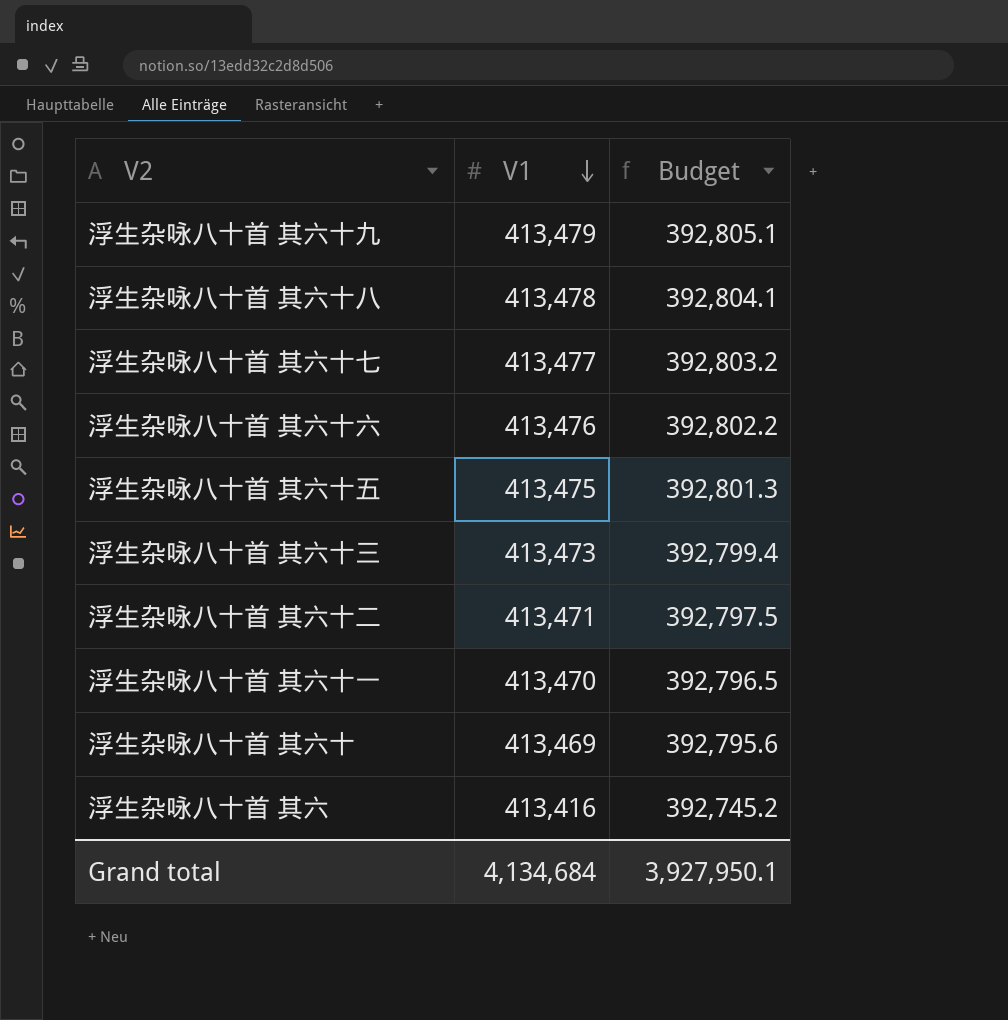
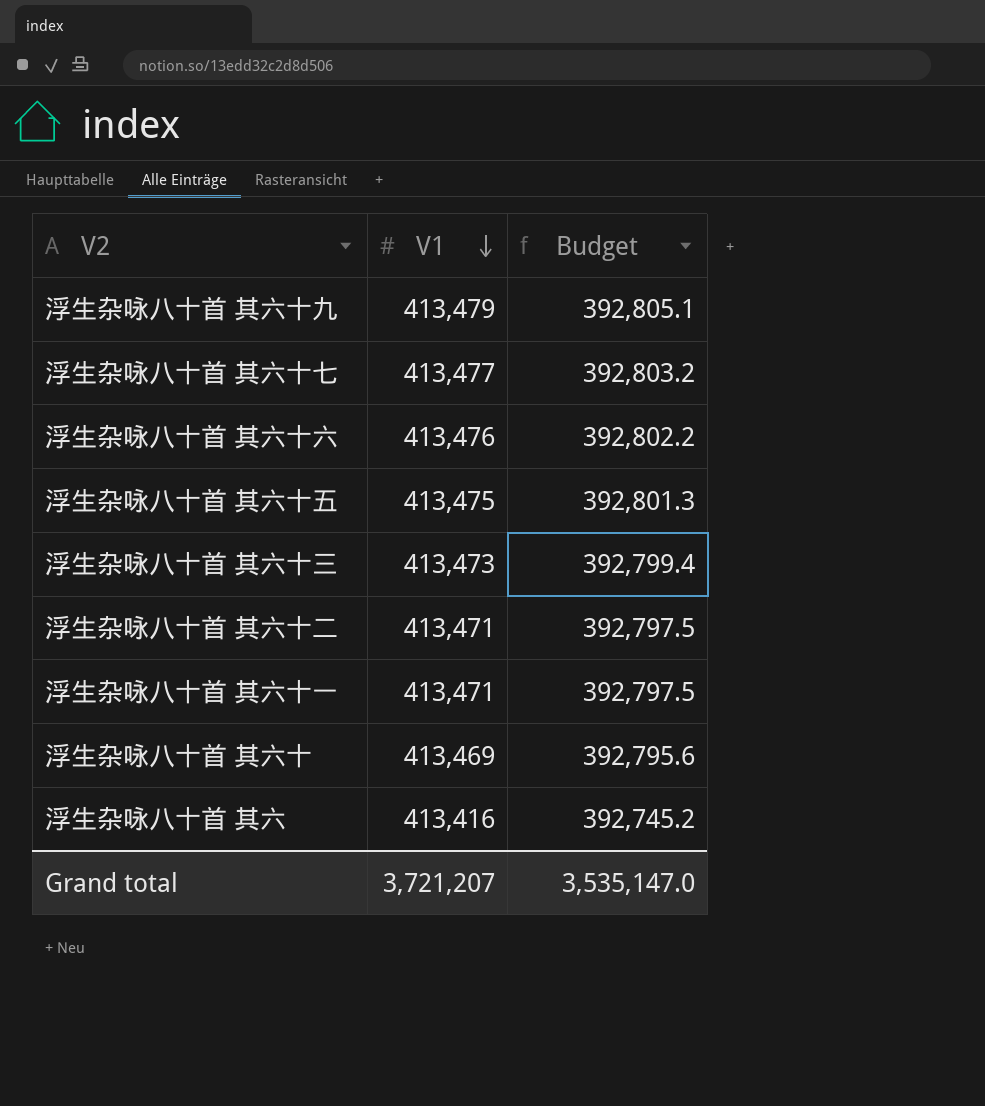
row 浮生杂咏八十首 其六十八: 413,478 | 392,804.1 -> none
浮生杂咏八十首 其六十一 | V1: 413,470 -> 413,471
浮生杂咏八十首 其六十一 | Budget: 392,796.5 -> 392,797.5
Grand total | V1: 4,134,684 -> 3,721,207
Grand total | Budget: 3,927,950.1 -> 3,535,147.0

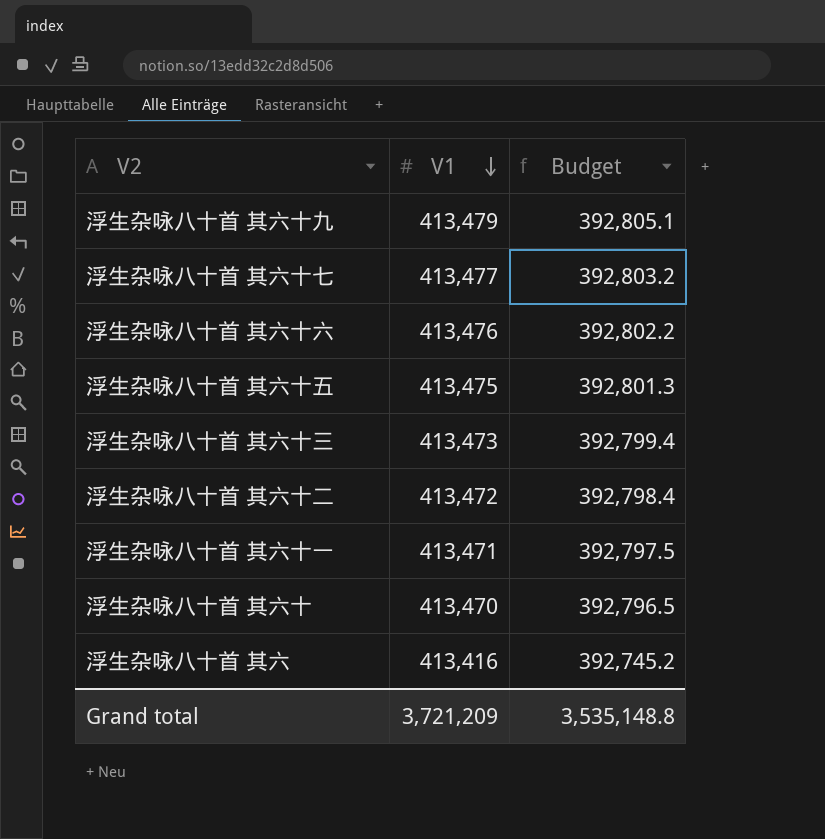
浮生杂咏八十首 其六十二 | V1: 413,471 -> 413,472
浮生杂咏八十首 其六十二 | Budget: 392,797.5 -> 392,798.4
浮生杂咏八十首 其六十 | V1: 413,469 -> 413,470
浮生杂咏八十首 其六十 | Budget: 392,795.6 -> 392,796.5
Grand total | V1: 3,721,207 -> 3,721,209
Grand total | Budget: 3,535,147.0 -> 3,535,148.8

